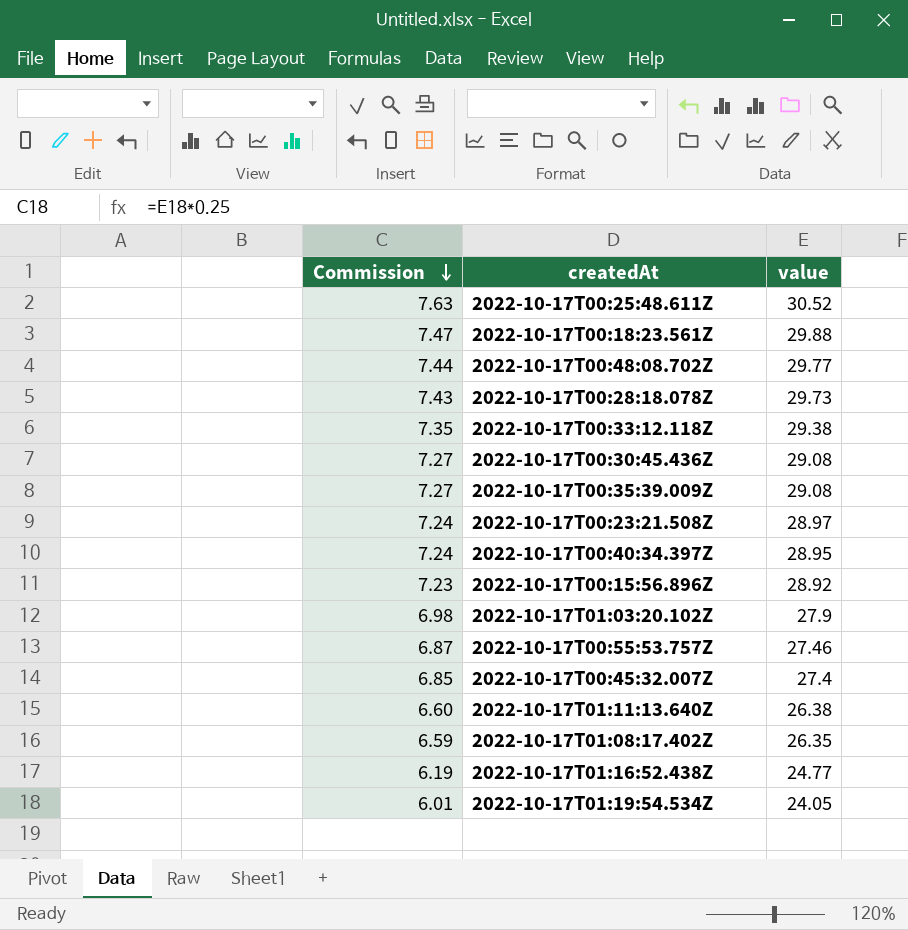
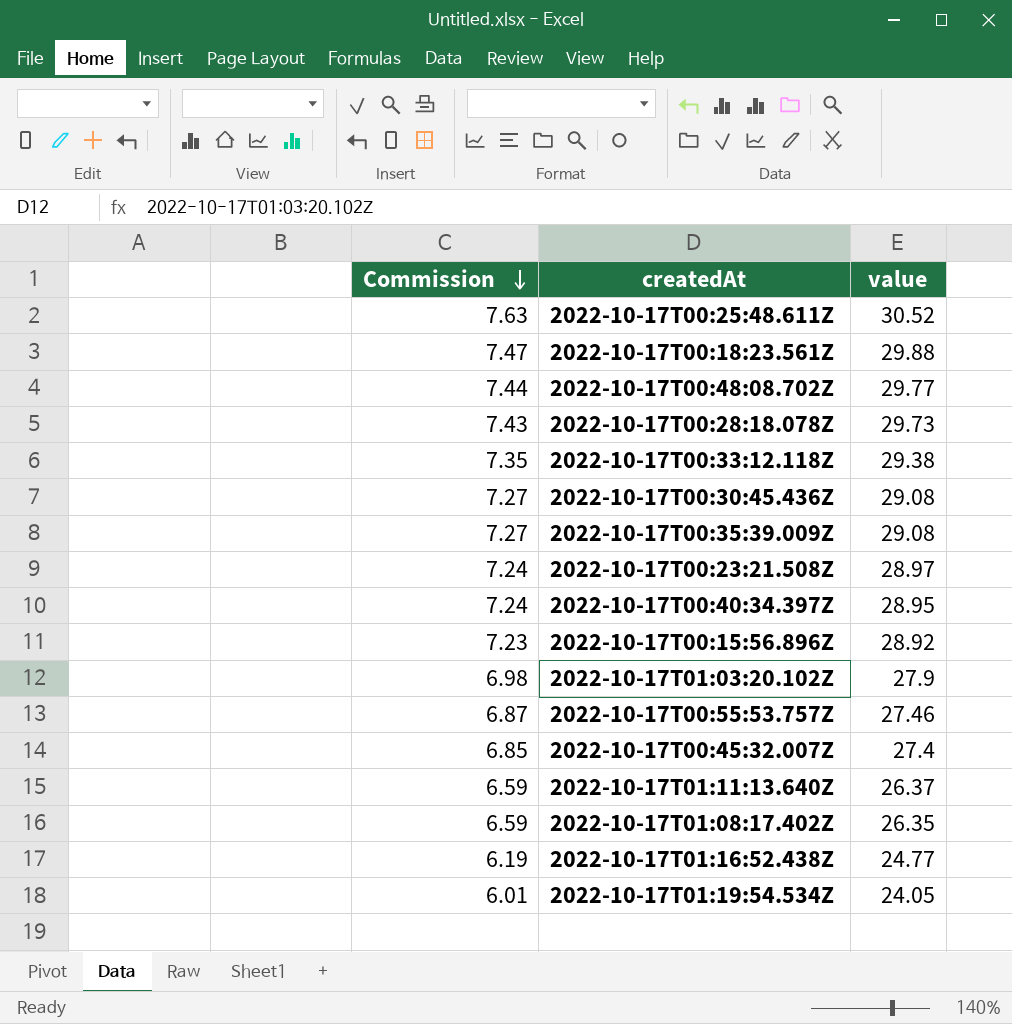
2022-10-17T01:11:13.640Z | Commission: 6.60 -> 6.59
2022-10-17T01:11:13.640Z | value: 26.38 -> 26.37

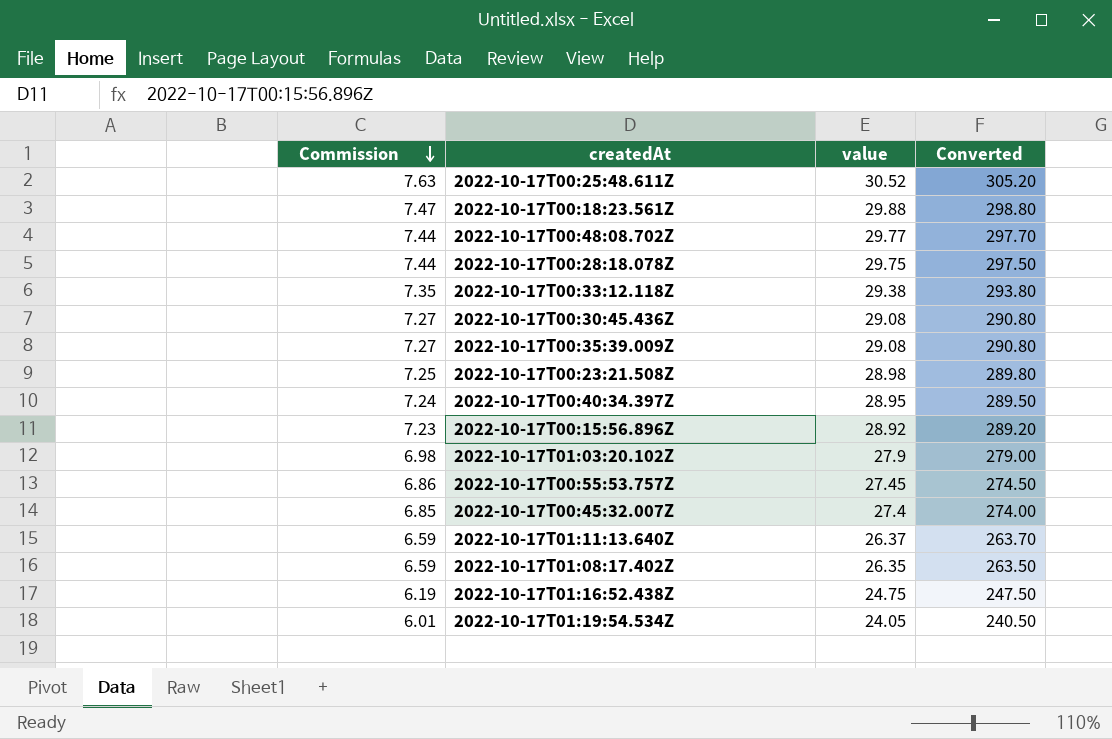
column Converted | formula: none -> [value] * 10
2022-10-17T00:28:18.078Z | Commission: 7.43 -> 7.44
2022-10-17T00:28:18.078Z | value: 29.73 -> 29.75
2022-10-17T00:23:21.508Z | Commission: 7.24 -> 7.25
2022-10-17T00:23:21.508Z | value: 28.97 -> 28.98
2022-10-17T00:55:53.757Z | Commission: 6.87 -> 6.86
2022-10-17T00:55:53.757Z | value: 27.46 -> 27.45
2022-10-17T01:16:52.438Z | value: 24.77 -> 24.75

